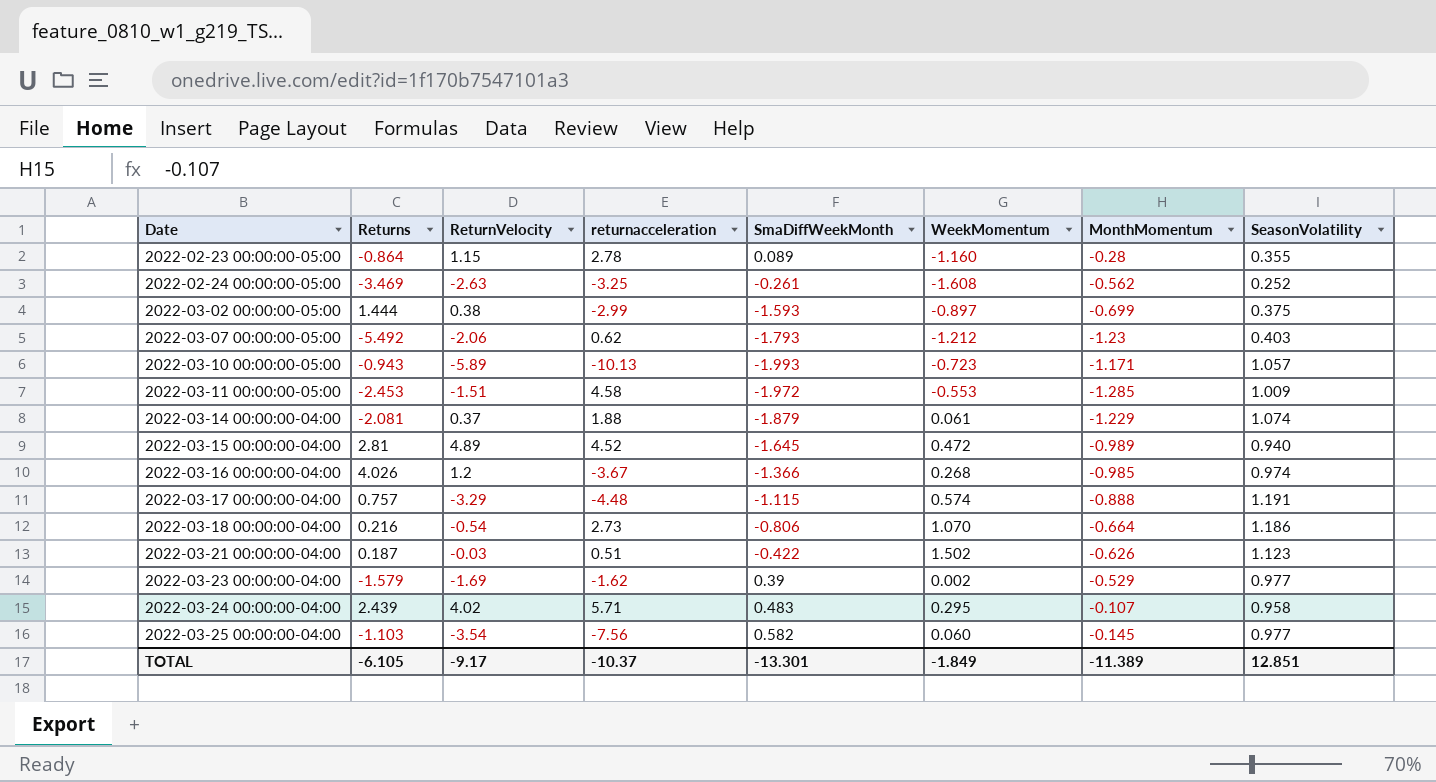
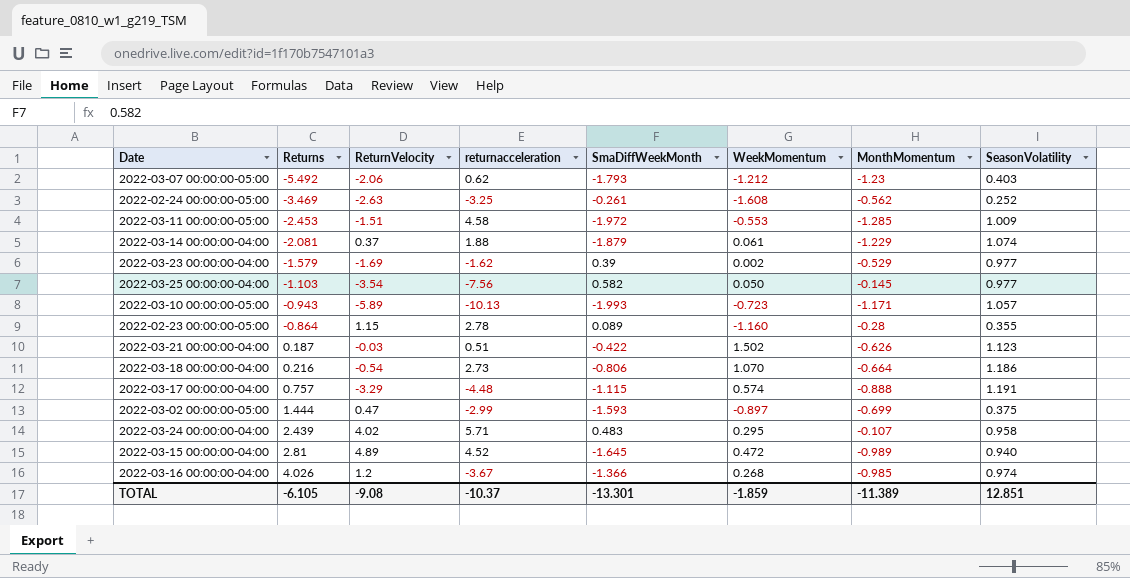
row order: Date ascending -> Returns ascending
2022-03-25 00:00:00-04:00 | WeekMomentum: 0.060 -> 0.050
2022-03-02 00:00:00-05:00 | ReturnVelocity: 0.38 -> 0.47
TOTAL | ReturnVelocity: -9.17 -> -9.08
TOTAL | WeekMomentum: -1.849 -> -1.859

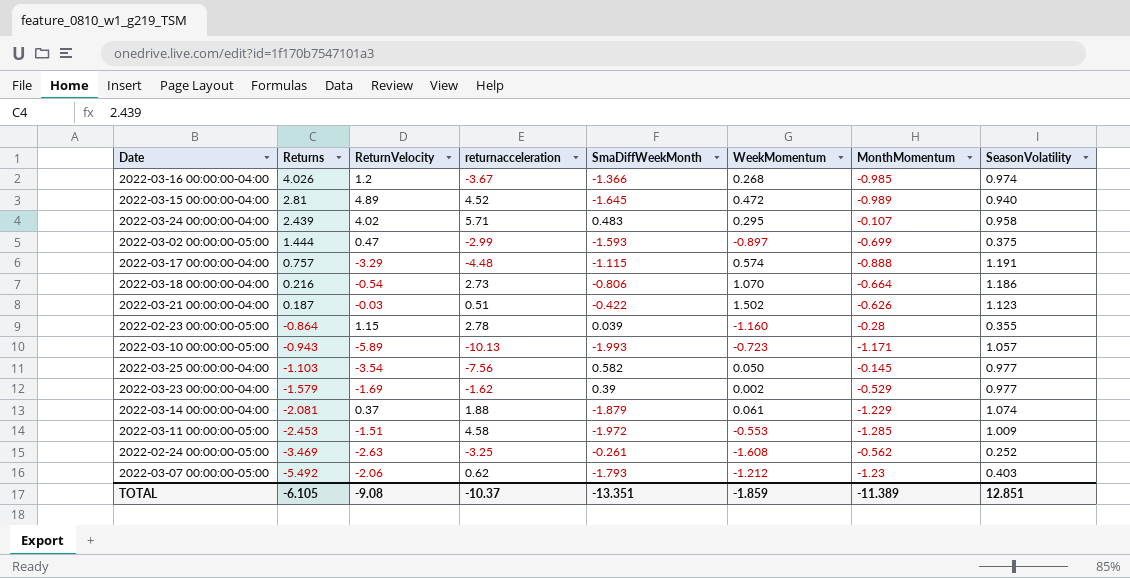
row order: Returns ascending -> Returns descending
2022-02-23 00:00:00-05:00 | SmaDiffWeekMonth: 0.089 -> 0.039
TOTAL | SmaDiffWeekMonth: -13.301 -> -13.351

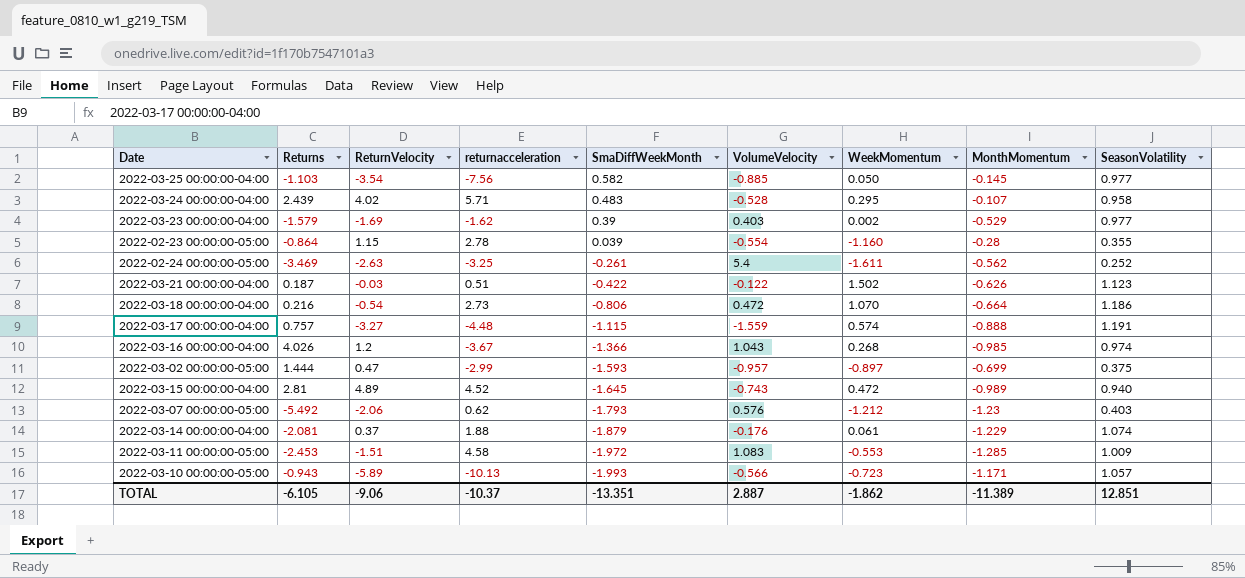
row order: Returns descending -> SmaDiffWeekMonth descending
column VolumeVelocity | position: none -> 6
2022-02-24 00:00:00-05:00 | WeekMomentum: -1.608 -> -1.611
2022-03-17 00:00:00-04:00 | ReturnVelocity: -3.29 -> -3.27
TOTAL | ReturnVelocity: -9.08 -> -9.06
TOTAL | WeekMomentum: -1.859 -> -1.862

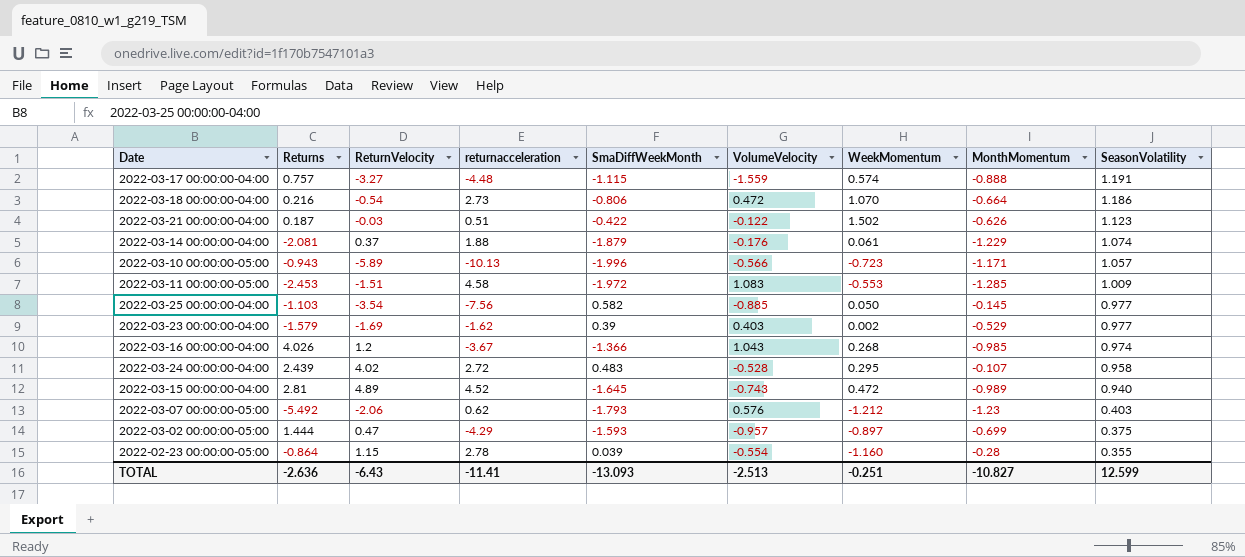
row order: SmaDiffWeekMonth descending -> SeasonVolatility descending
row 2022-02-24 00:00:00-05:00: -3.469 | -2.63 | -3.25 | -0.261 | 5.4 | -1.611 | -0.562 | 0.252 -> none
2022-03-10 00:00:00-05:00 | SmaDiffWeekMonth: -1.993 -> -1.996
2022-03-24 00:00:00-04:00 | returnacceleration: 5.71 -> 2.72
2022-03-02 00:00:00-05:00 | returnacceleration: -2.99 -> -4.29
TOTAL | Returns: -6.105 -> -2.636
TOTAL | ReturnVelocity: -9.06 -> -6.43
TOTAL | returnacceleration: -10.37 -> -11.41
TOTAL | SmaDiffWeekMonth: -13.351 -> -13.093
TOTAL | VolumeVelocity: 2.887 -> -2.513
TOTAL | WeekMomentum: -1.862 -> -0.251
TOTAL | MonthMomentum: -11.389 -> -10.827
TOTAL | SeasonVolatility: 12.851 -> 12.599

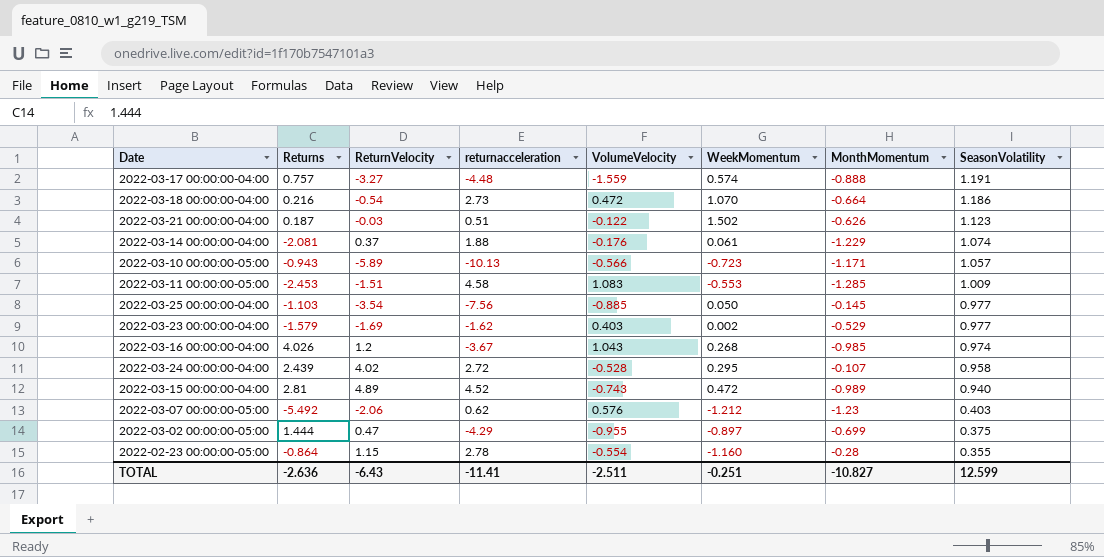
column SmaDiffWeekMonth | position: 5 -> none
2022-03-02 00:00:00-05:00 | VolumeVelocity: -0.957 -> -0.955
TOTAL | VolumeVelocity: -2.513 -> -2.511

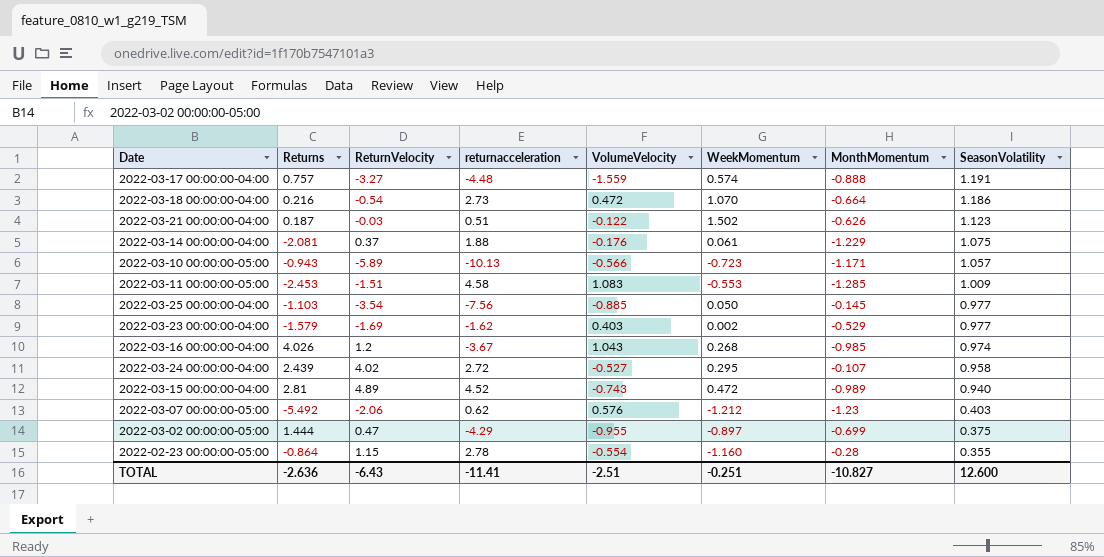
2022-03-14 00:00:00-04:00 | SeasonVolatility: 1.074 -> 1.075
2022-03-24 00:00:00-04:00 | VolumeVelocity: -0.528 -> -0.527
TOTAL | VolumeVelocity: -2.511 -> -2.51
TOTAL | SeasonVolatility: 12.599 -> 12.600

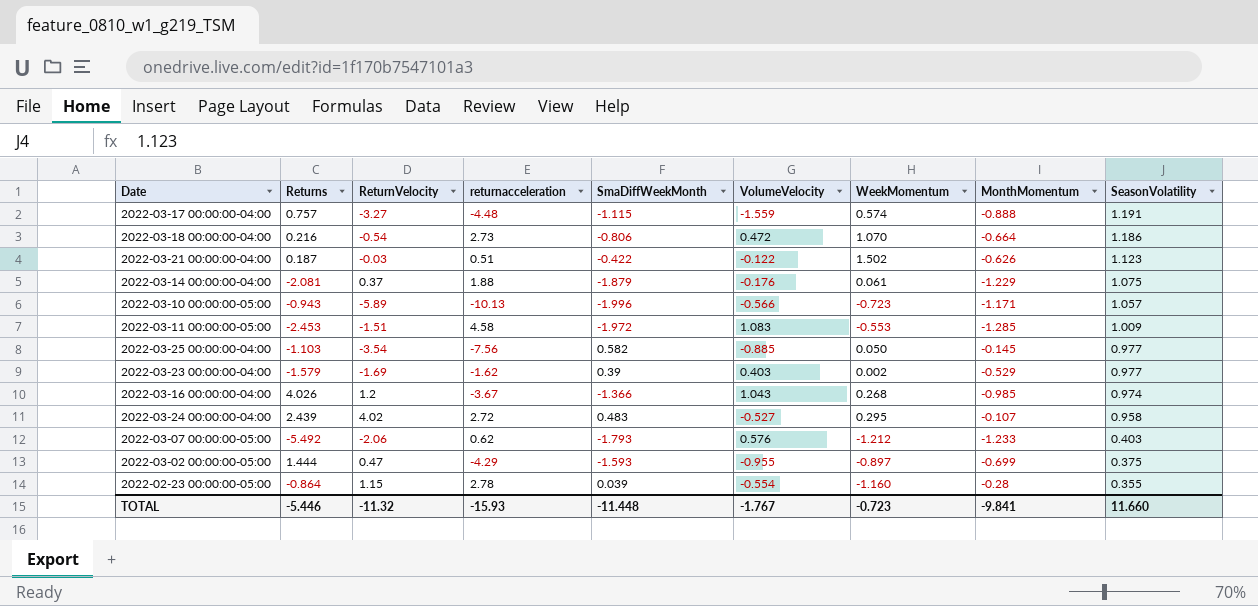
column SmaDiffWeekMonth | position: none -> 5
row 2022-03-15 00:00:00-04:00: 2.81 | 4.89 | 4.52 | -0.743 | 0.472 | -0.989 | 0.940 -> none
2022-03-07 00:00:00-05:00 | MonthMomentum: -1.23 -> -1.233
TOTAL | Returns: -2.636 -> -5.446
TOTAL | ReturnVelocity: -6.43 -> -11.32
TOTAL | returnacceleration: -11.41 -> -15.93
TOTAL | VolumeVelocity: -2.51 -> -1.767
TOTAL | WeekMomentum: -0.251 -> -0.723
TOTAL | MonthMomentum: -10.827 -> -9.841
TOTAL | SeasonVolatility: 12.600 -> 11.660

